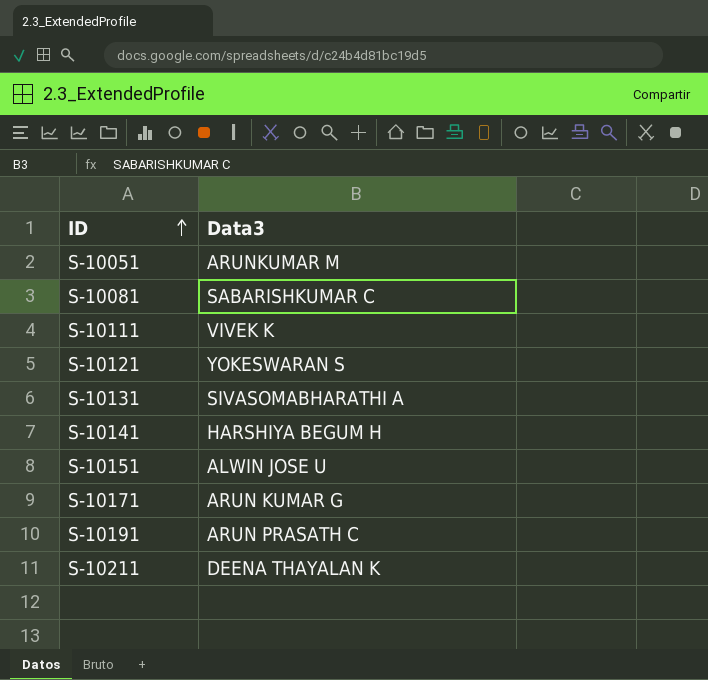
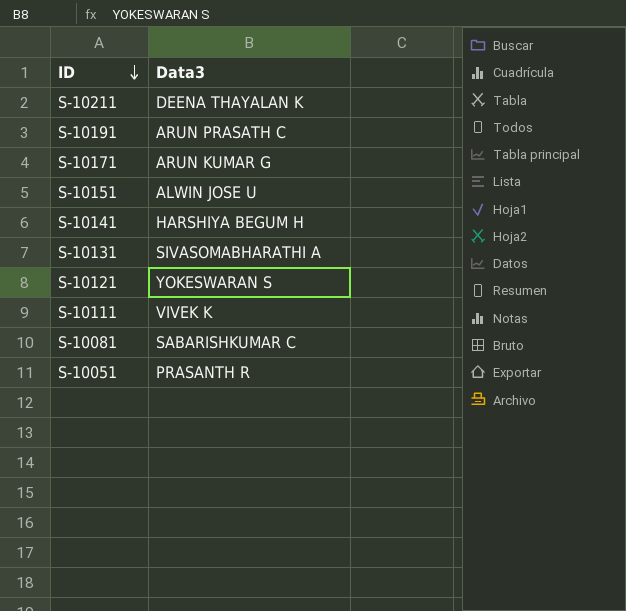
row order: ID ascending -> ID descending
S-10051 | Data3: ARUNKUMAR M -> PRASANTH R

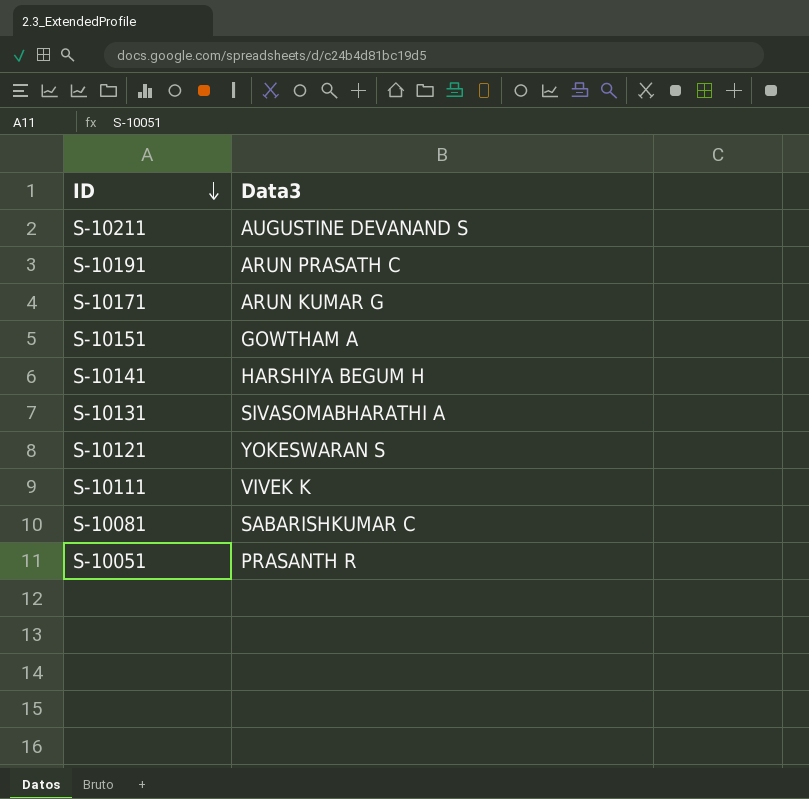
S-10211 | Data3: DEENA THAYALAN K -> AUGUSTINE DEVANAND S
S-10151 | Data3: ALWIN JOSE U -> GOWTHAM A

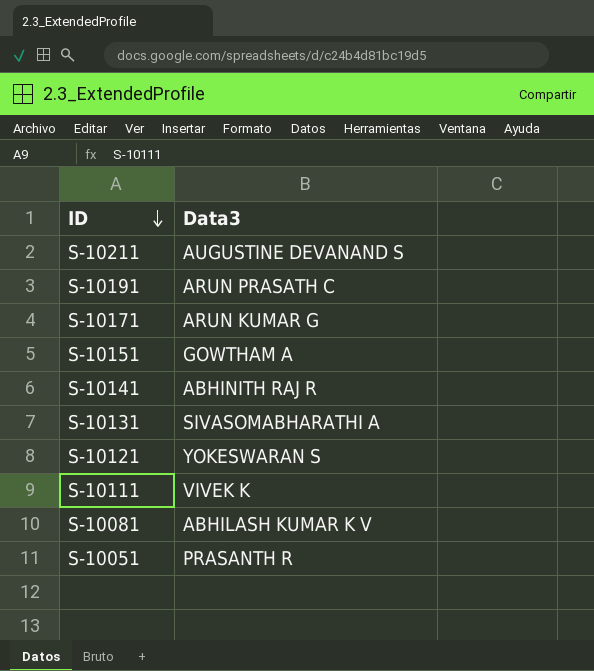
S-10141 | Data3: HARSHIYA BEGUM H -> ABHINITH RAJ R
S-10081 | Data3: SABARISHKUMAR C -> ABHILASH KUMAR K V

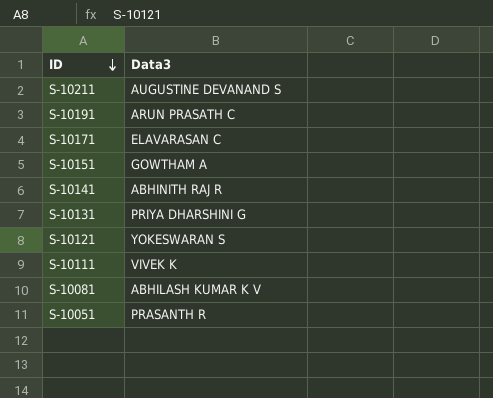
S-10171 | Data3: ARUN KUMAR G -> ELAVARASAN C
S-10131 | Data3: SIVASOMABHARATHI A -> PRIYA DHARSHINI G

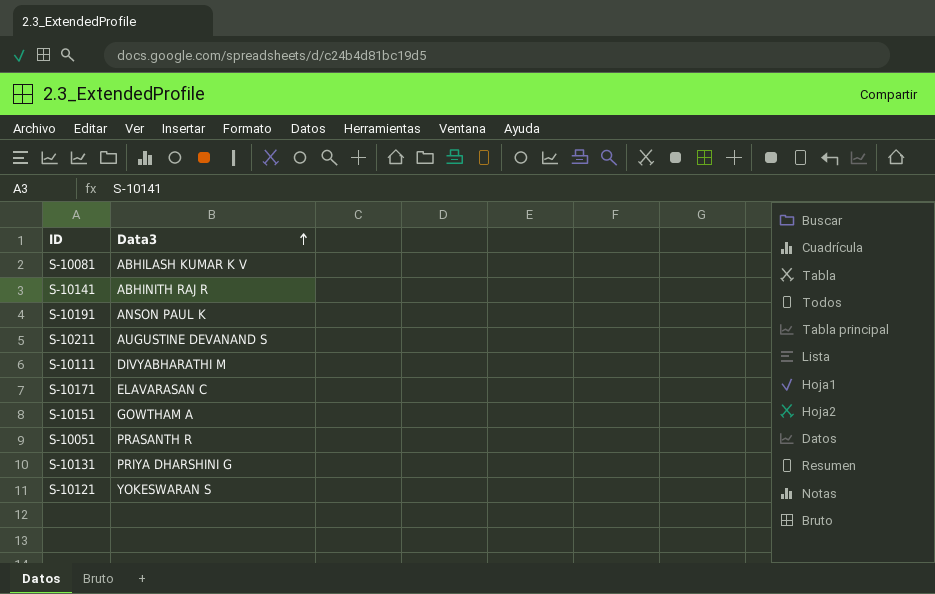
row order: ID descending -> Data3 ascending
S-10191 | Data3: ARUN PRASATH C -> ANSON PAUL K
S-10111 | Data3: VIVEK K -> DIVYABHARATHI M

